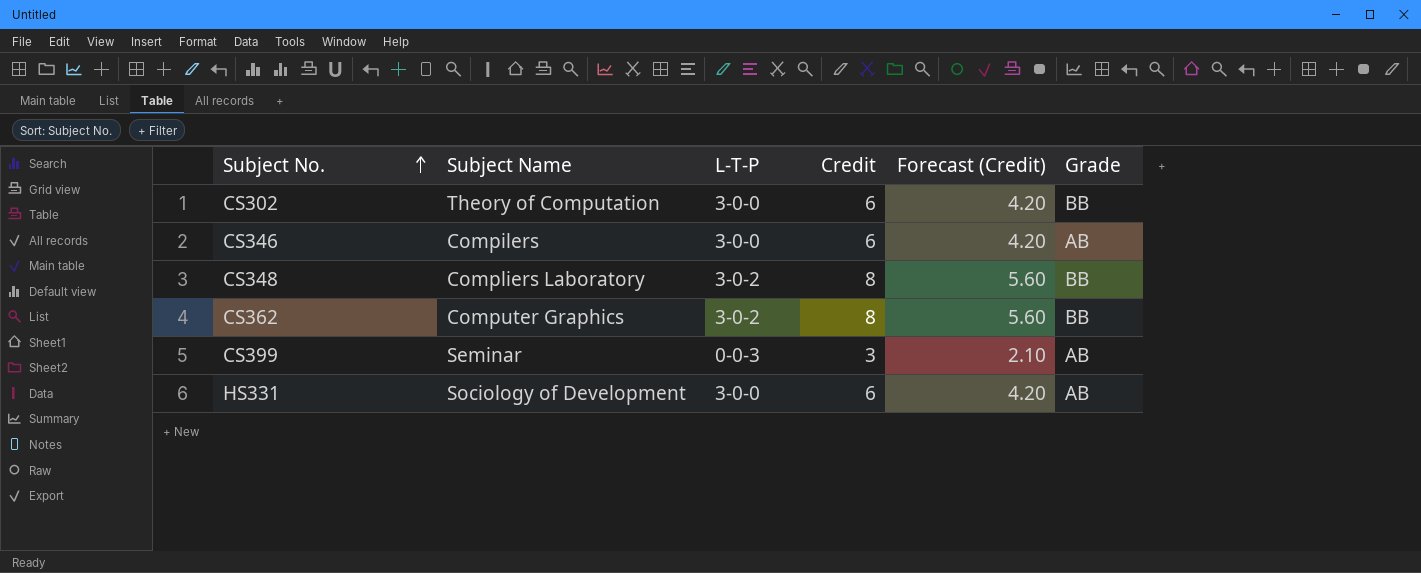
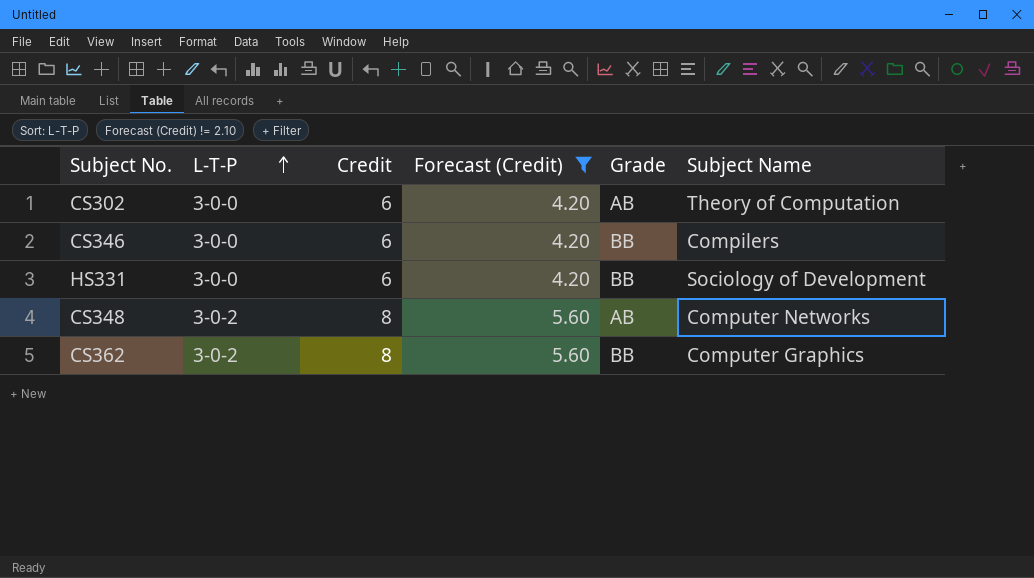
filter: none -> Forecast (Credit) != 2.10
row order: Subject No. ascending -> L-T-P ascending
column Subject Name | position: 2 -> 6
CS302 | Grade: BB -> AB
CS346 | Grade: AB -> BB
HS331 | Grade: AB -> BB
CS348 | Grade: BB -> AB
CS348 | Subject Name: Compliers Laboratory -> Computer Networks

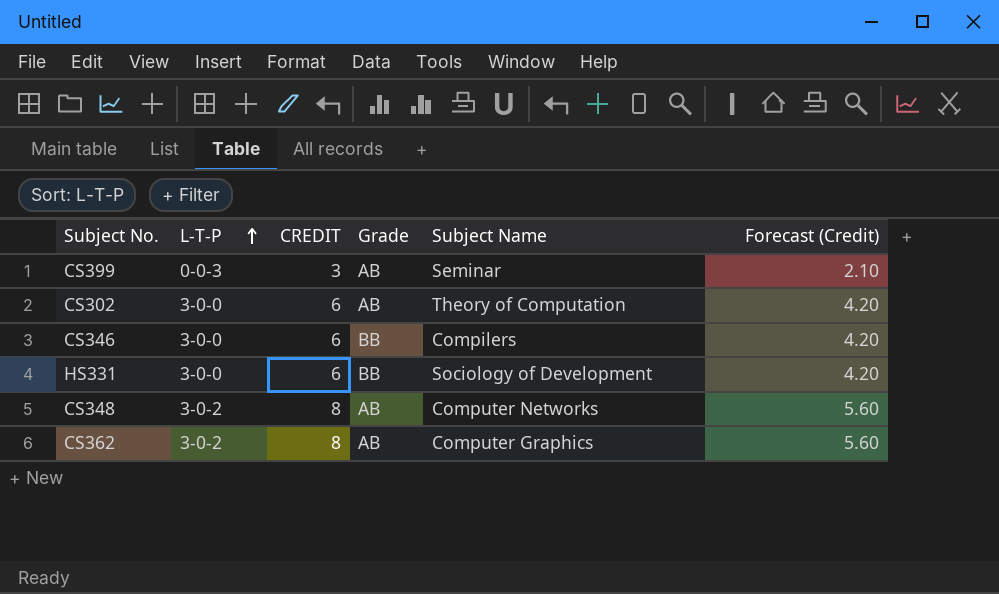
filter: Forecast (Credit) != 2.10 -> none
column name: Credit -> CREDIT
column Forecast (Credit) | position: 4 -> 6
CS362 | Grade: BB -> AB

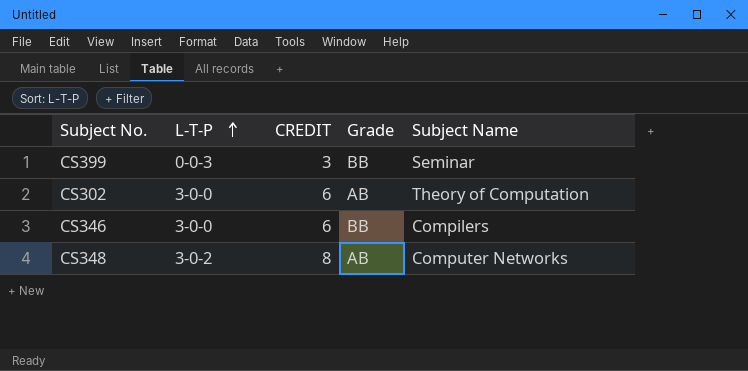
column Forecast (Credit) | formula: [CREDIT] * 0.7 -> none
row HS331: 3-0-0 | 6 | BB | Sociology of Development | 4.20 -> none
row CS362: 3-0-2 | 8 | AB | Computer Graphics | 5.60 -> none
CS399 | Grade: AB -> BB

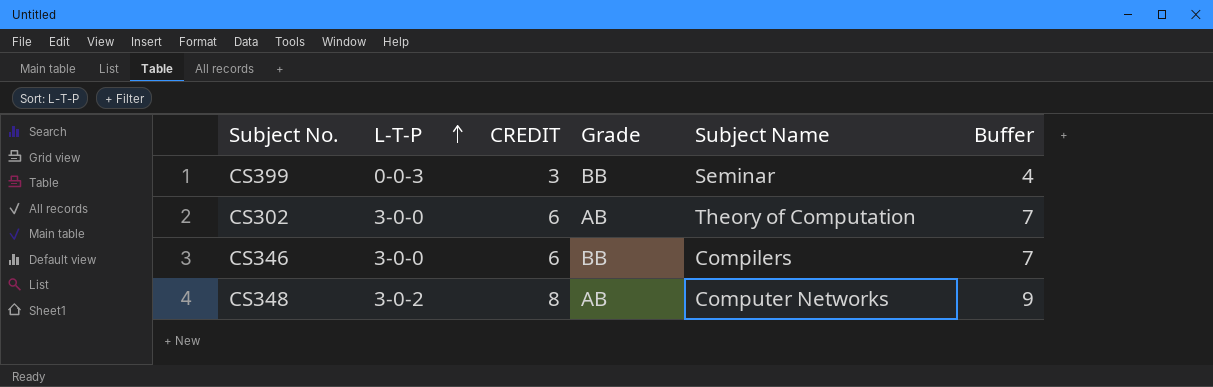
column Buffer | formula: none -> [CREDIT] + 1

